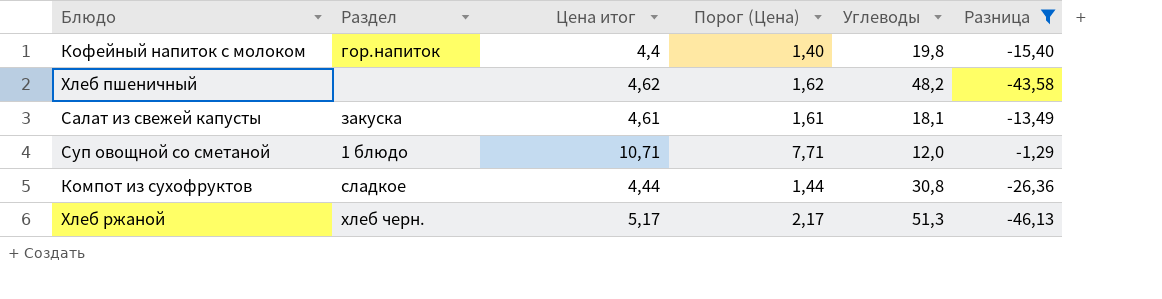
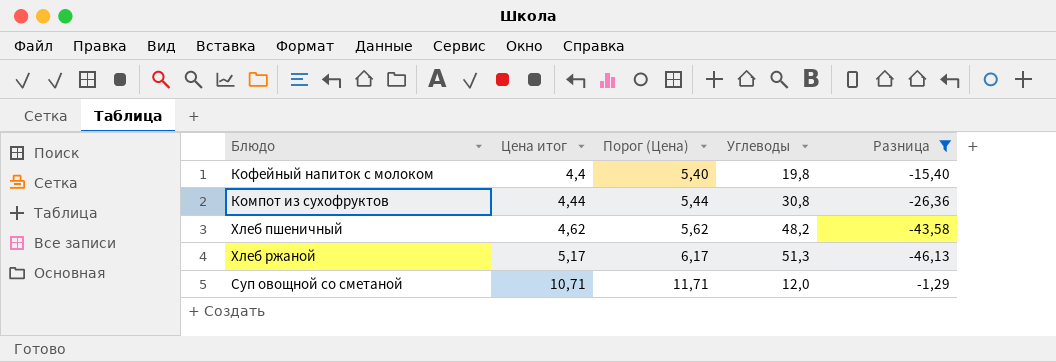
row order: none -> Цена итог ascending
column Раздел | position: 2 -> none
column Порог (Цена) | formula: [Цена итог] - 3 -> [Цена итог] + 1
row Салат из свежей капусты: закуска | 4,61 | 1,61 | 18,1 | -13,49 -> none

